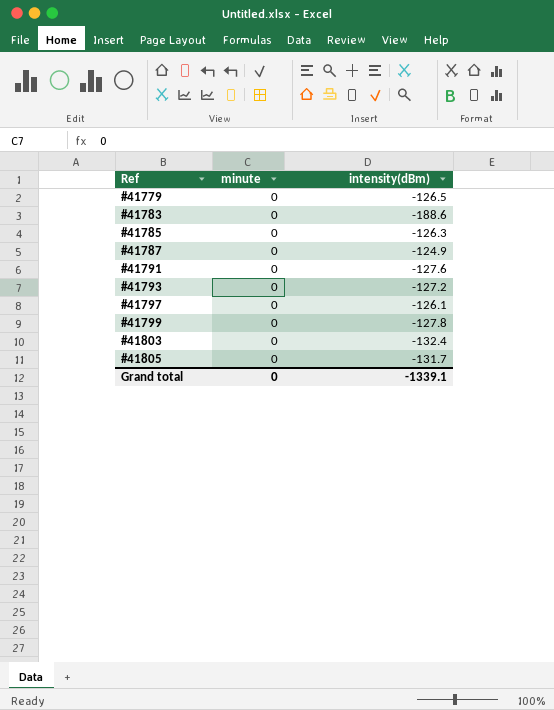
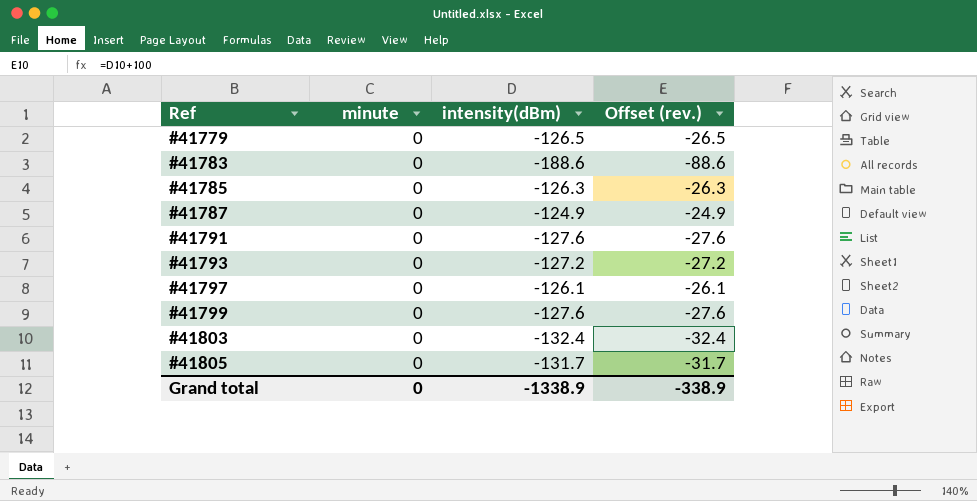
column Offset (rev.) | formula: none -> [intensity(dBm)] + 100
#41799 | intensity(dBm): -127.8 -> -127.6
Grand total | intensity(dBm): -1339.1 -> -1338.9

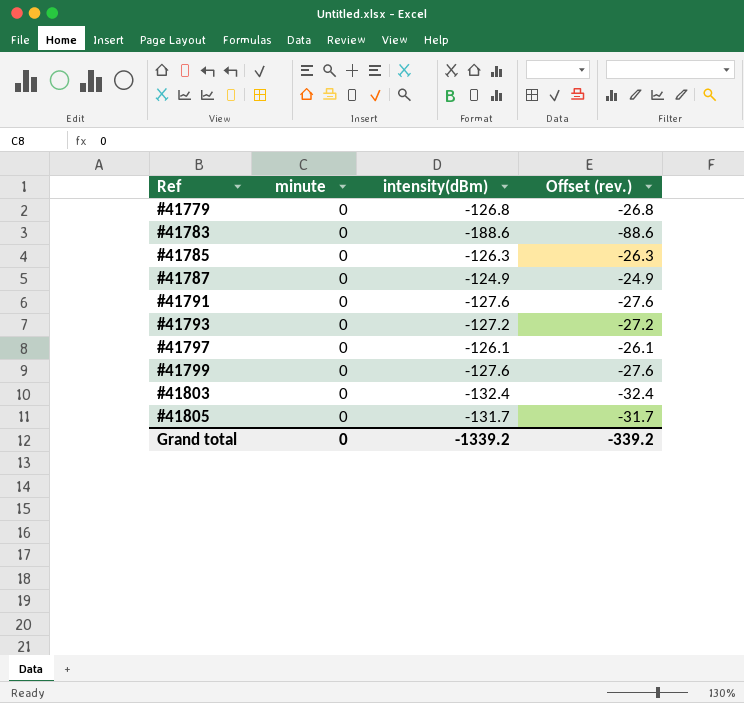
#41779 | intensity(dBm): -126.5 -> -126.8
#41779 | Offset (rev.): -26.5 -> -26.8
Grand total | intensity(dBm): -1338.9 -> -1339.2
Grand total | Offset (rev.): -338.9 -> -339.2

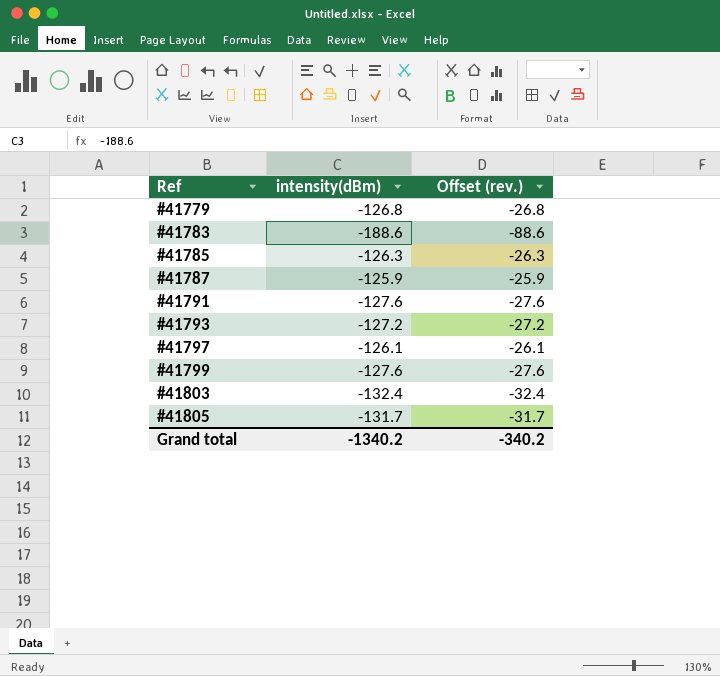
column minute | position: 2 -> none
#41787 | intensity(dBm): -124.9 -> -125.9
#41787 | Offset (rev.): -24.9 -> -25.9
Grand total | intensity(dBm): -1339.2 -> -1340.2
Grand total | Offset (rev.): -339.2 -> -340.2

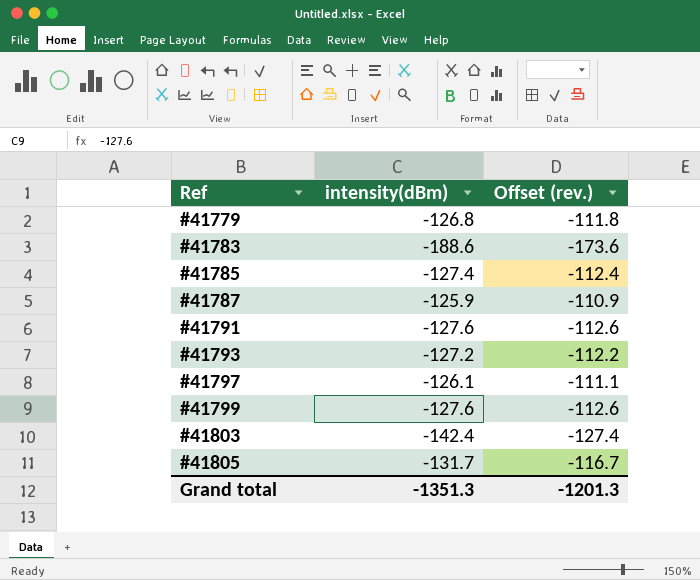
column Offset (rev.) | formula: [intensity(dBm)] + 100 -> [intensity(dBm)] + 15
#41785 | intensity(dBm): -126.3 -> -127.4
#41803 | intensity(dBm): -132.4 -> -142.4
Grand total | intensity(dBm): -1340.2 -> -1351.3
Grand total | Offset (rev.): -340.2 -> -1201.3

